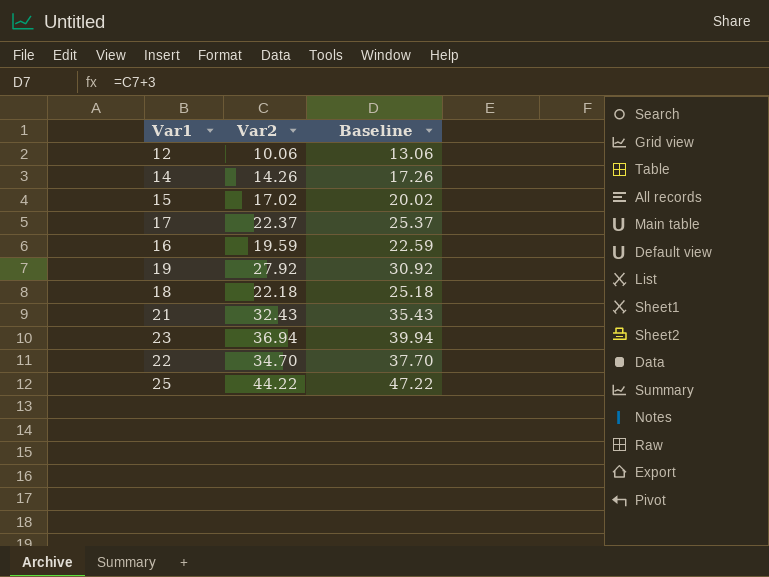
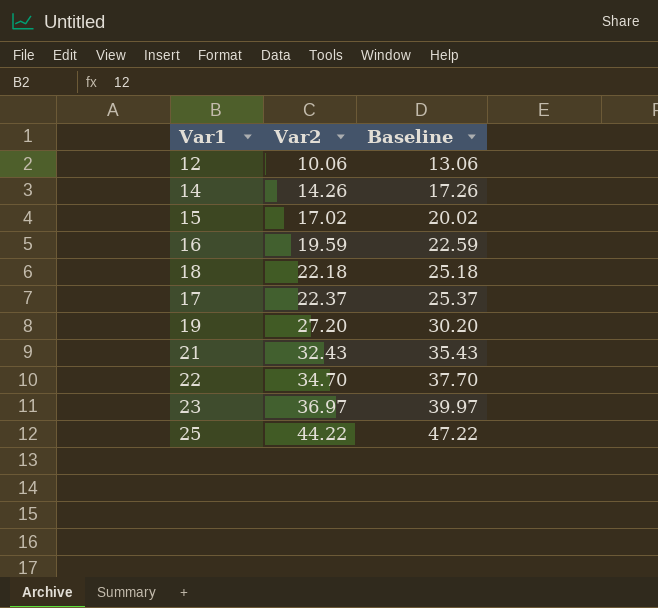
row order: none -> Var2 ascending
19 | Var2: 27.92 -> 27.20
19 | Baseline: 30.92 -> 30.20
23 | Var2: 36.94 -> 36.97
23 | Baseline: 39.94 -> 39.97

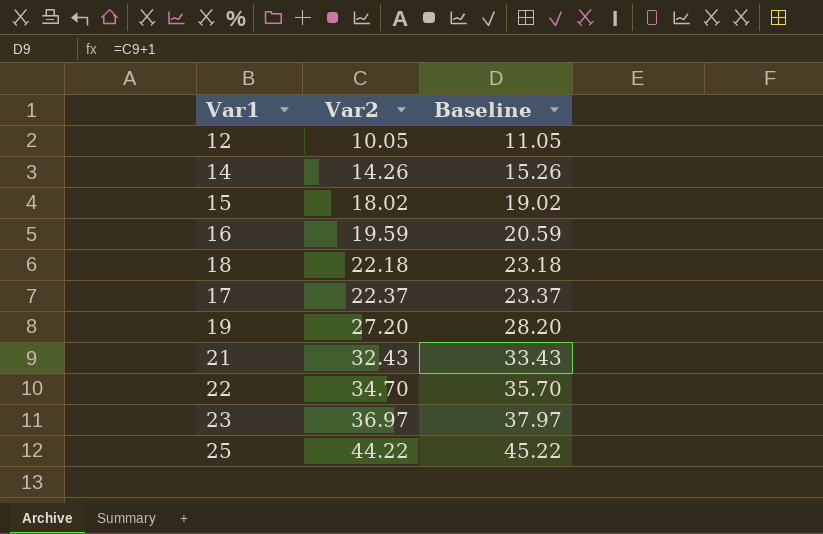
column Baseline | formula: [Var2] + 3 -> [Var2] + 1
12 | Var2: 10.06 -> 10.05
15 | Var2: 17.02 -> 18.02

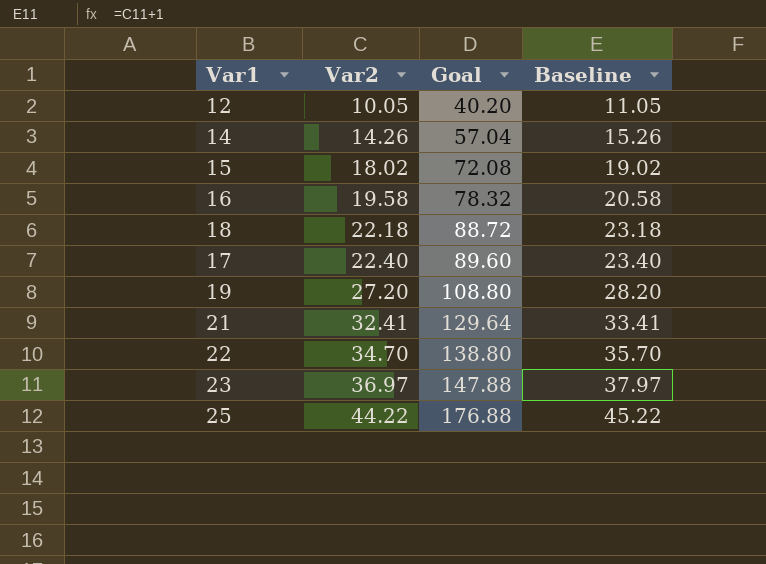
column Goal | formula: none -> [Var2] * 4
16 | Var2: 19.59 -> 19.58
16 | Baseline: 20.59 -> 20.58
17 | Var2: 22.37 -> 22.40
17 | Baseline: 23.37 -> 23.40
21 | Var2: 32.43 -> 32.41
21 | Baseline: 33.43 -> 33.41

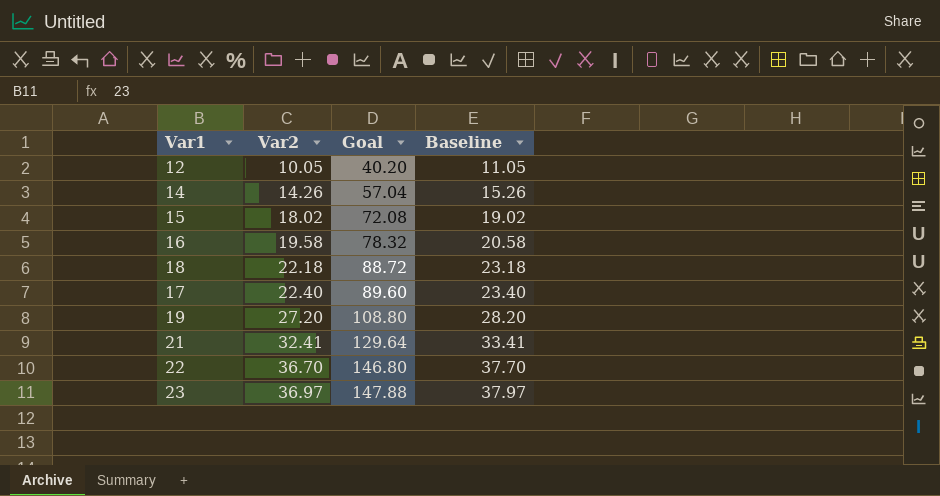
row 25: 44.22 | 176.88 | 45.22 -> none
22 | Var2: 34.70 -> 36.70
22 | Goal: 138.80 -> 146.80
22 | Baseline: 35.70 -> 37.70

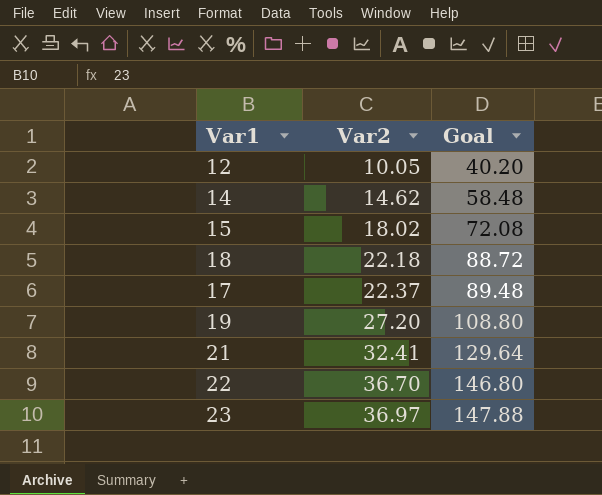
column Baseline | formula: [Var2] + 1 -> none
row 16: 19.58 | 78.32 | 20.58 -> none
14 | Var2: 14.26 -> 14.62
14 | Goal: 57.04 -> 58.48
17 | Var2: 22.40 -> 22.37
17 | Goal: 89.60 -> 89.48

